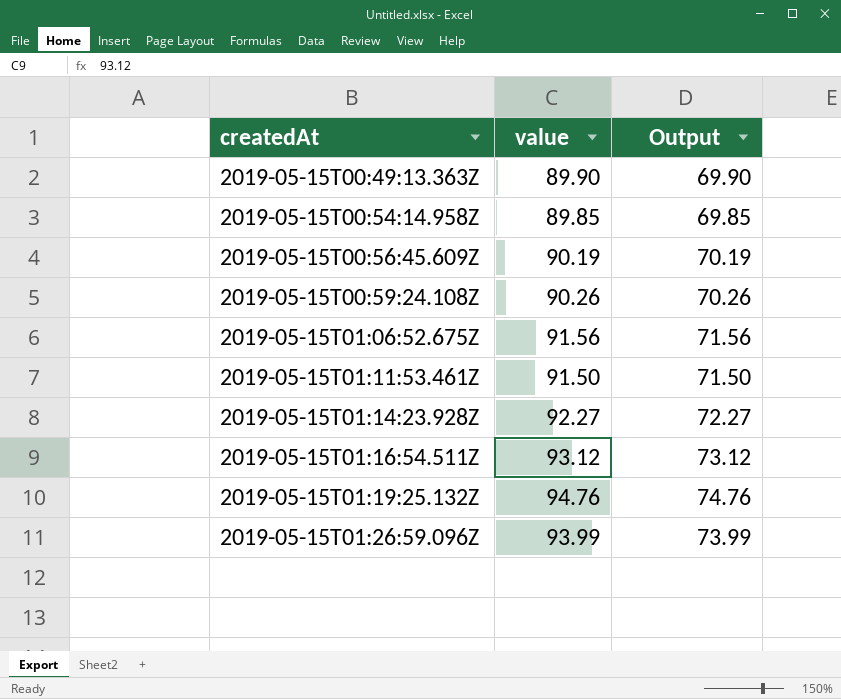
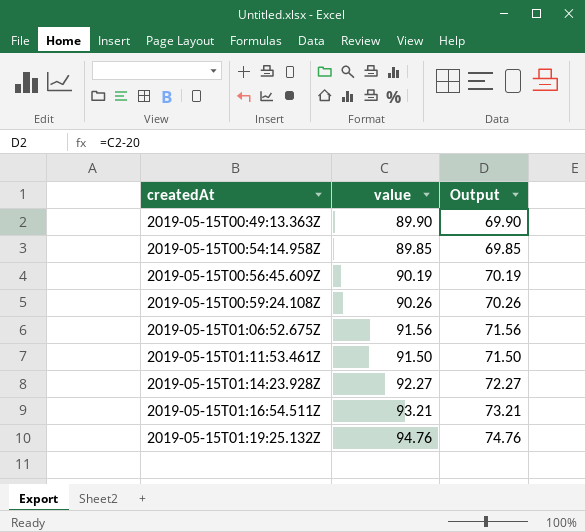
row 2019-05-15T01:26:59.096Z: 93.99 | 73.99 -> none
2019-05-15T01:16:54.511Z | value: 93.12 -> 93.21
2019-05-15T01:16:54.511Z | Output: 73.12 -> 73.21

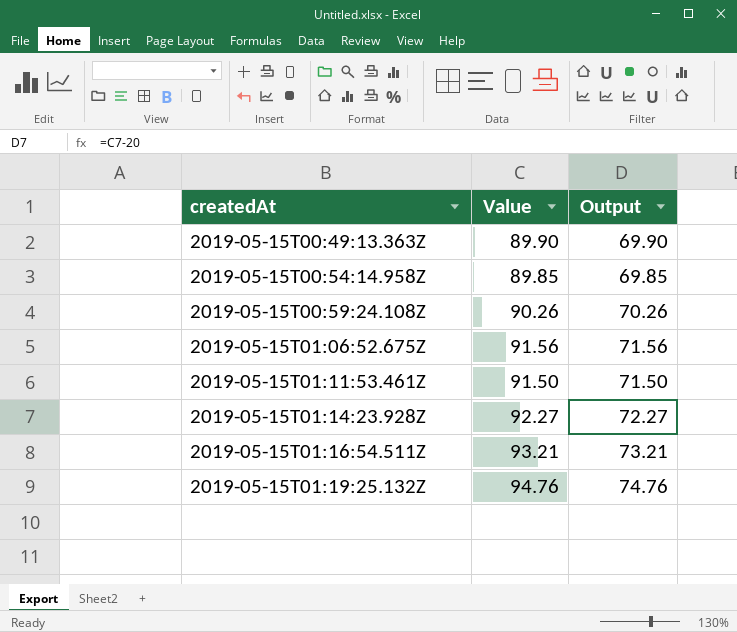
column name: value -> Value
row 2019-05-15T00:56:45.609Z: 90.19 | 70.19 -> none

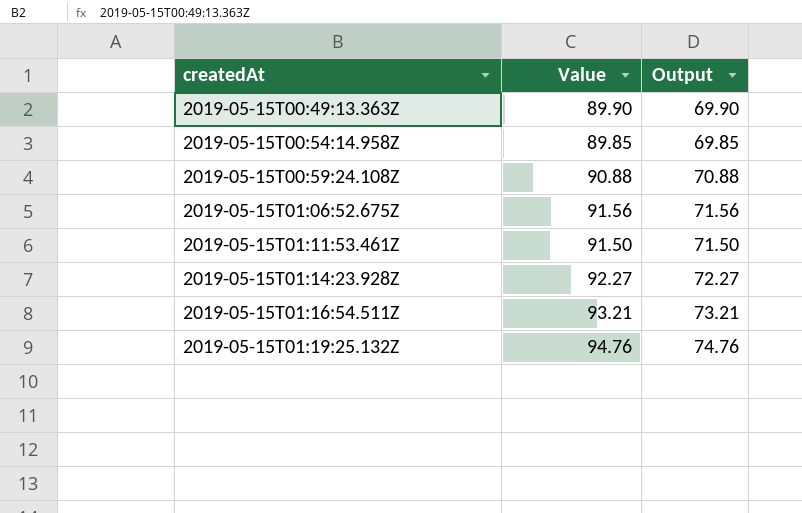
2019-05-15T00:59:24.108Z | Value: 90.26 -> 90.88
2019-05-15T00:59:24.108Z | Output: 70.26 -> 70.88

